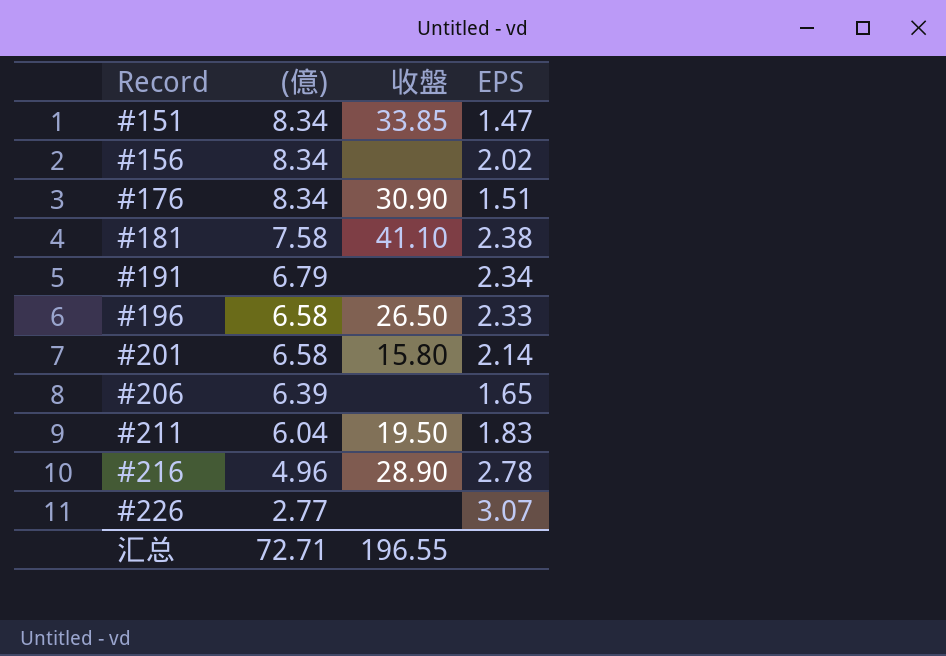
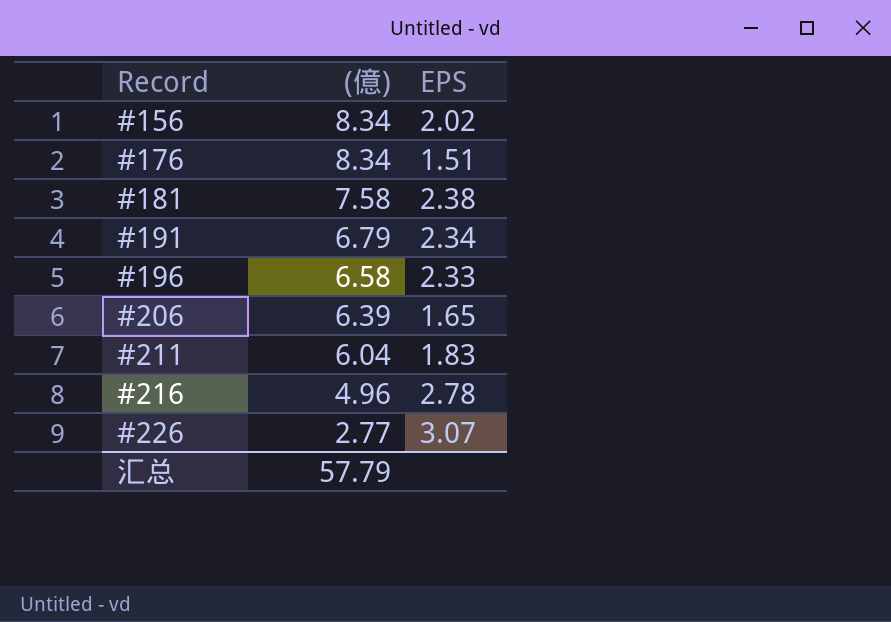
column 收盤 | position: 3 -> none
row #151: 8.34 | 33.85 | 1.47 -> none
row #201: 6.58 | 15.80 | 2.14 -> none
汇总 | (億): 72.71 -> 57.79

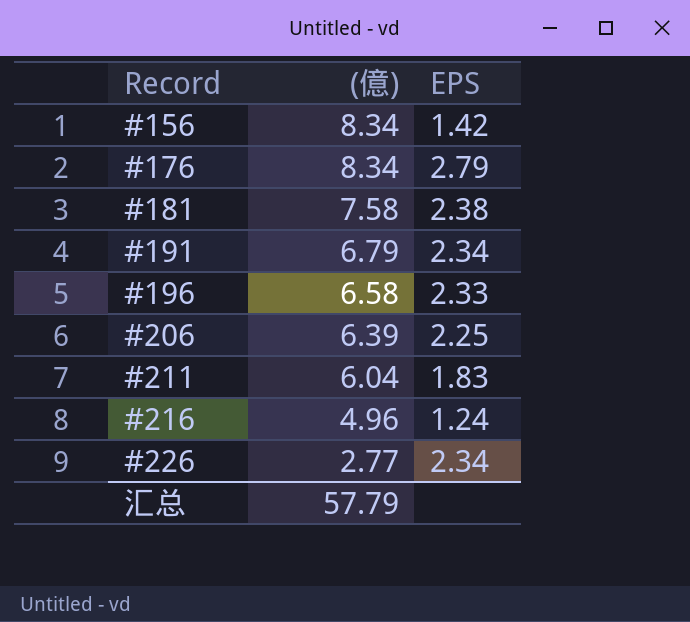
#156 | EPS: 2.02 -> 1.42
#176 | EPS: 1.51 -> 2.79
#206 | EPS: 1.65 -> 2.25
#216 | EPS: 2.78 -> 1.24
#226 | EPS: 3.07 -> 2.34

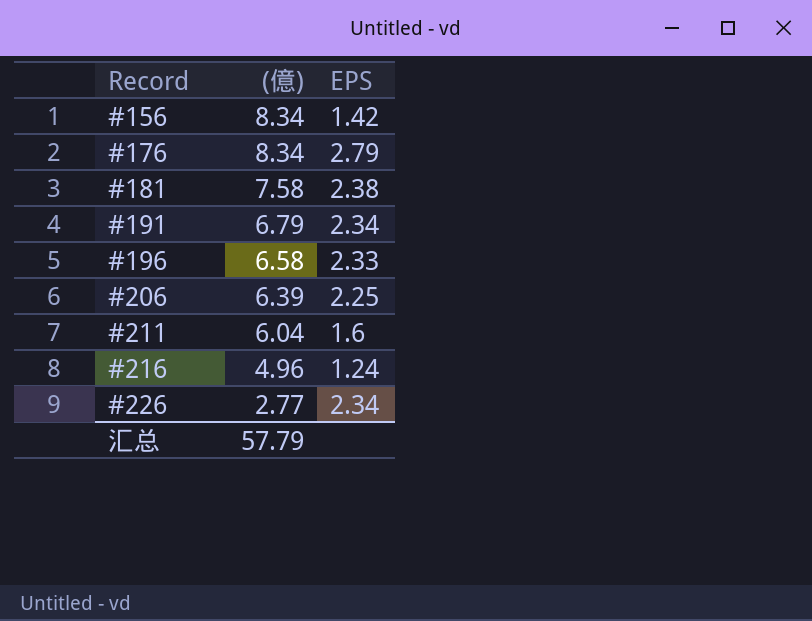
#211 | EPS: 1.83 -> 1.6

